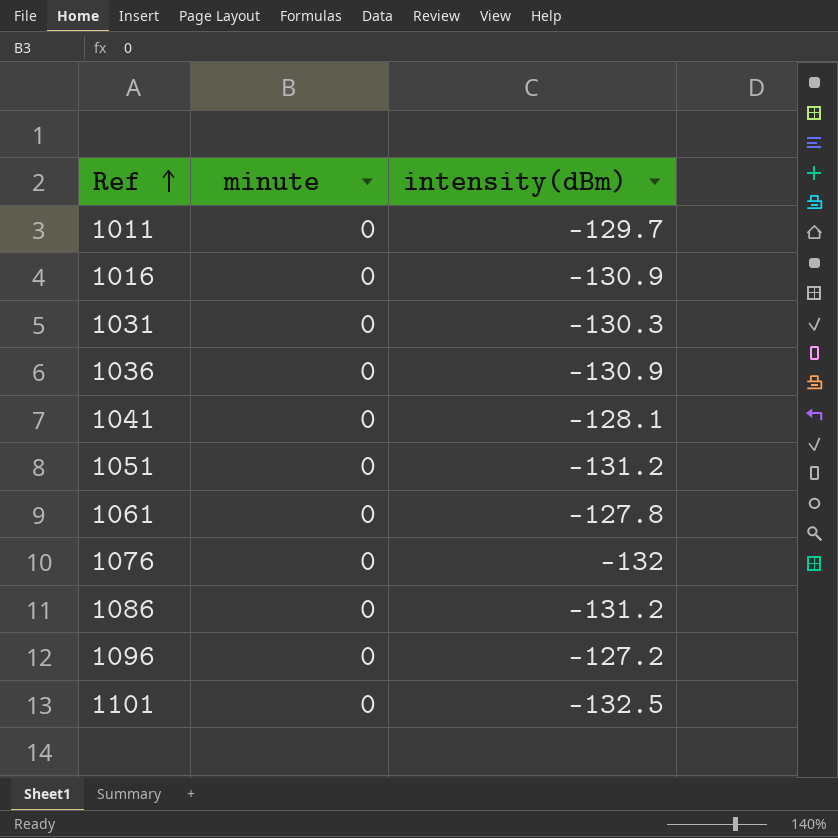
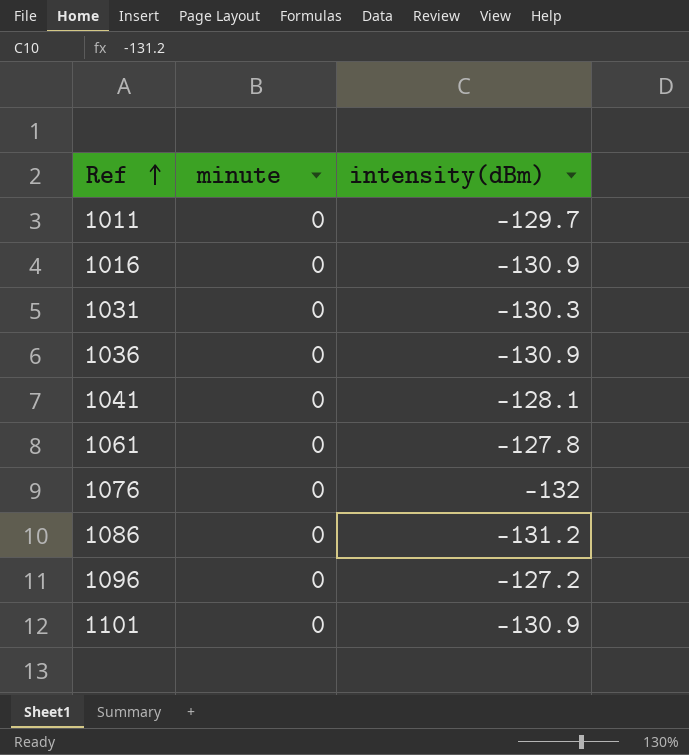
row 1051: 0 | -131.2 -> none
1101 | intensity(dBm): -132.5 -> -130.9

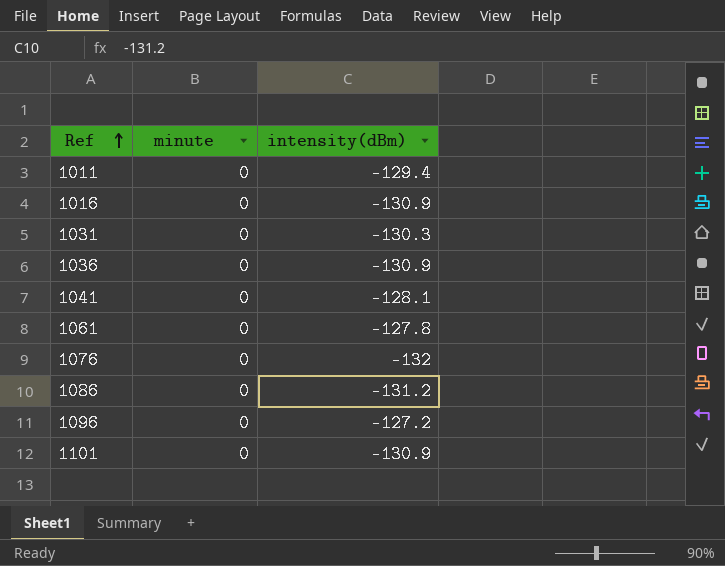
1011 | intensity(dBm): -129.7 -> -129.4

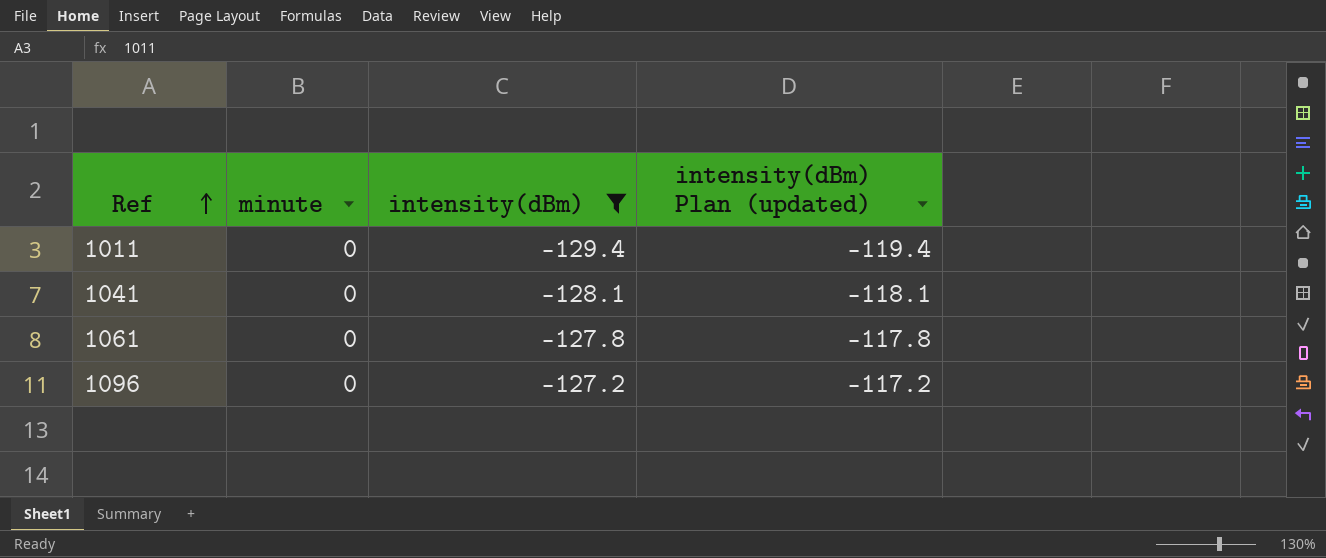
filter: none -> intensity(dBm) >= -129.4
column intensity(dBm) Plan (updated) | formula: none -> [intensity(dBm)] + 10

